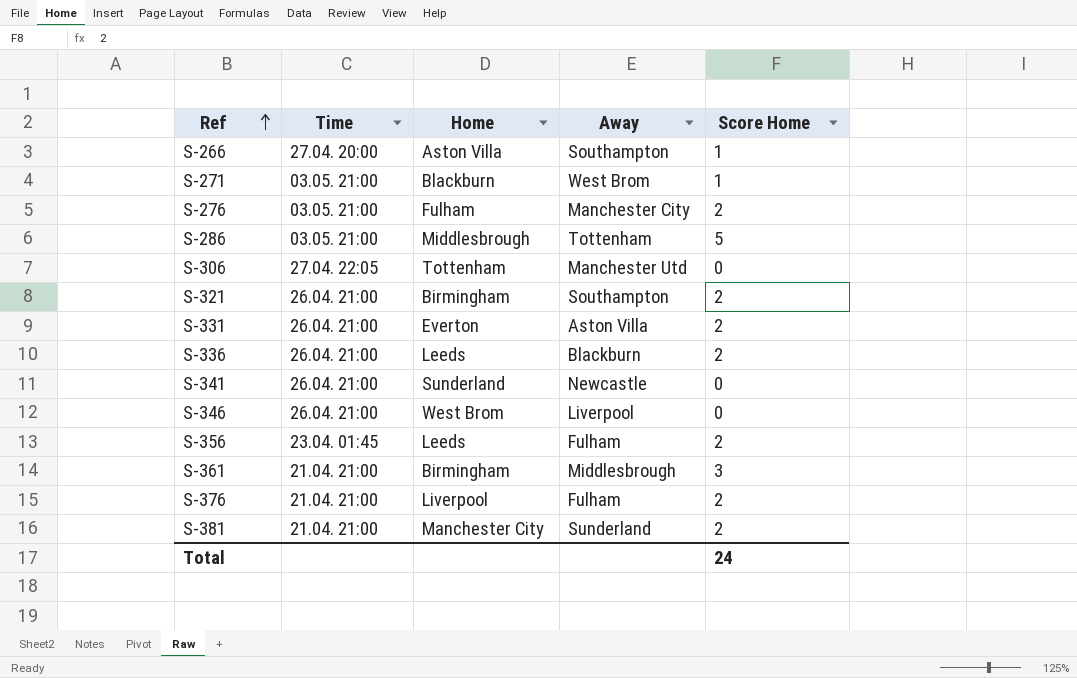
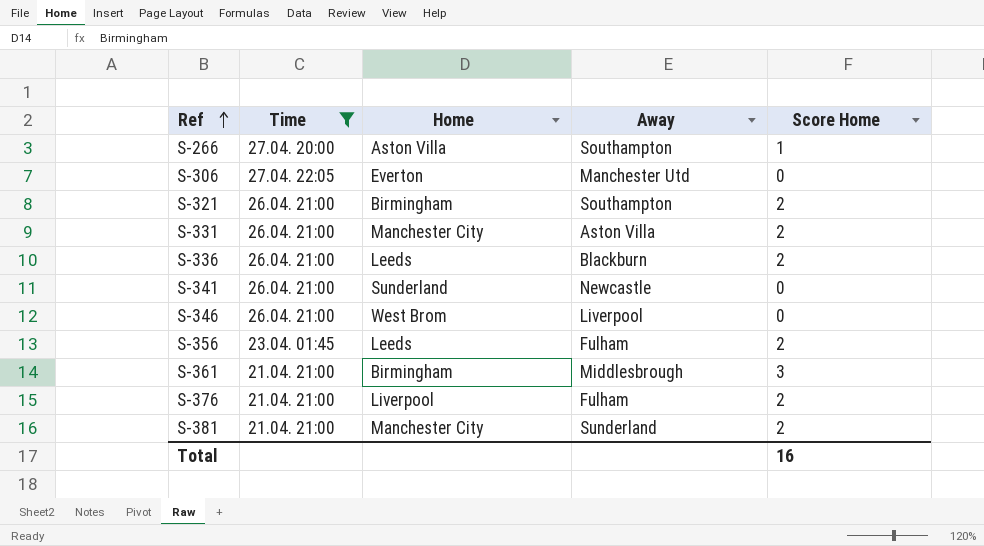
filter: none -> Time != 03.05. 21:00
S-306 | Home: Tottenham -> Everton
S-331 | Home: Everton -> Manchester City
Total | Score Home: 24 -> 16

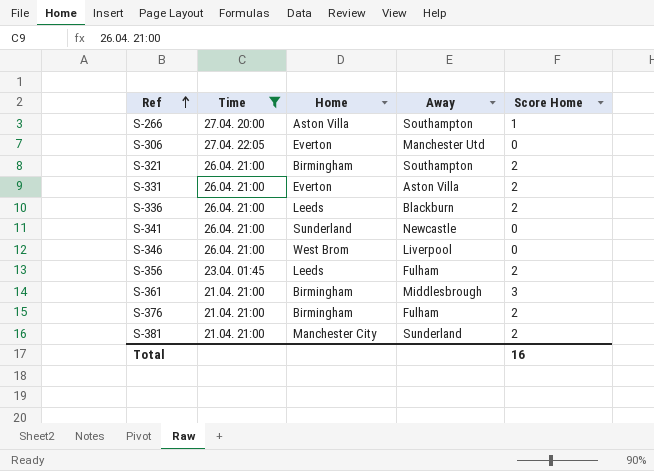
S-331 | Home: Manchester City -> Everton
S-376 | Home: Liverpool -> Birmingham

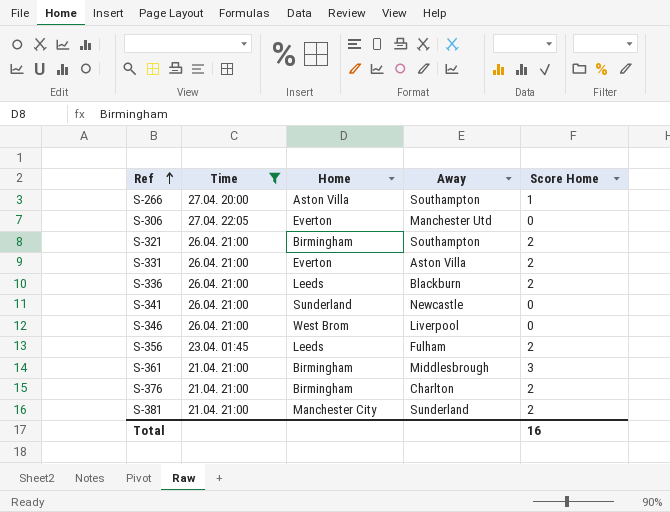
S-376 | Away: Fulham -> Charlton

